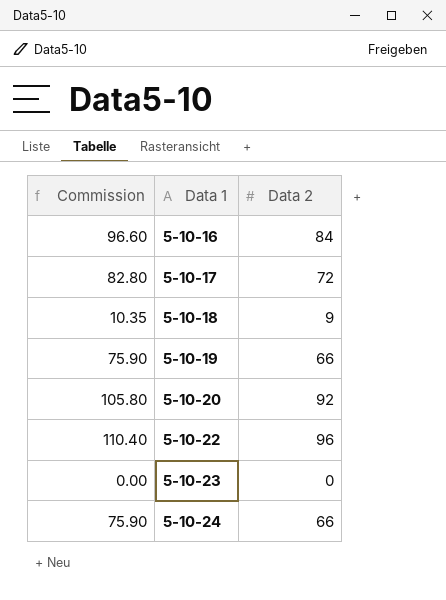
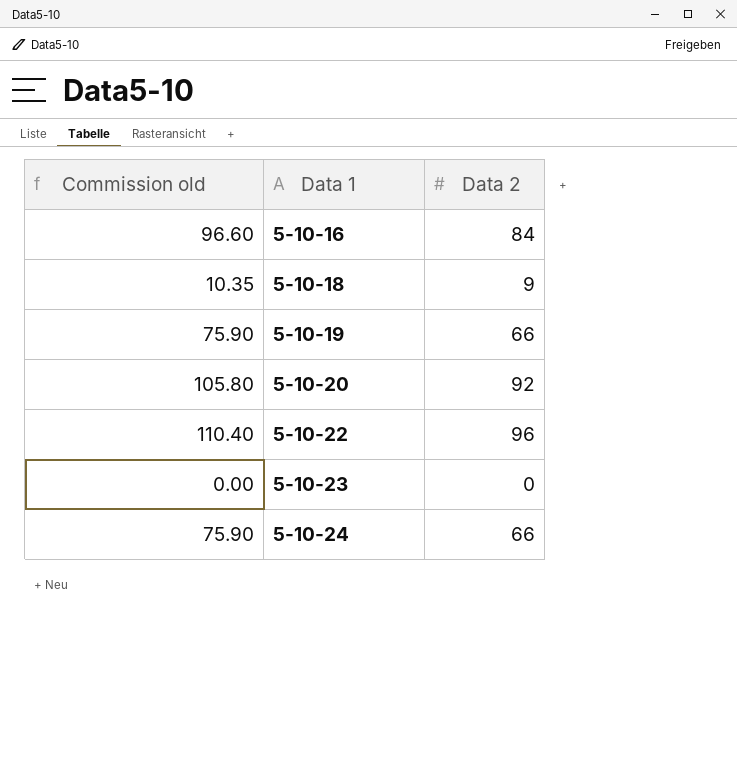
column name: Commission -> Commission old
row 5-10-17: 82.80 | 72 -> none

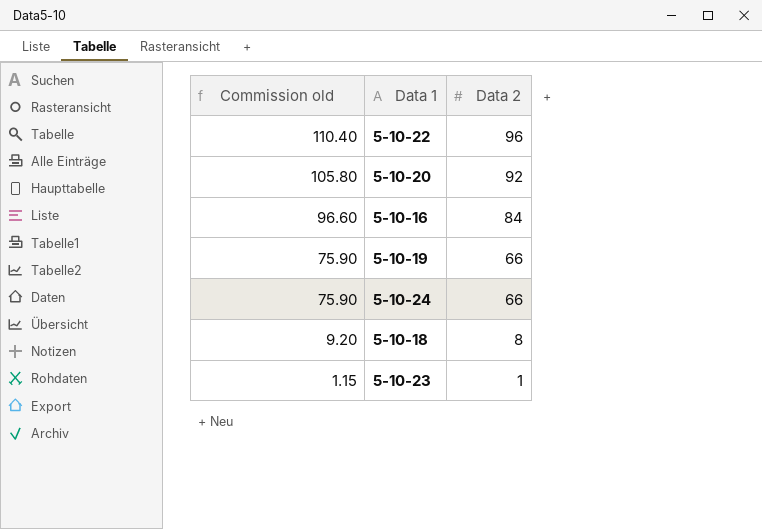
row order: Data 1 ascending -> Commission old descending
5-10-18 | Commission old: 10.35 -> 9.20
5-10-18 | Data 2: 9 -> 8
5-10-23 | Commission old: 0.00 -> 1.15
5-10-23 | Data 2: 0 -> 1

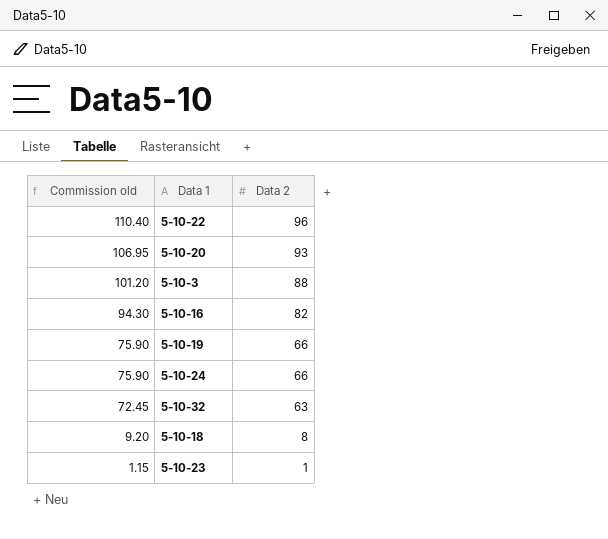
5-10-20 | Commission old: 105.80 -> 106.95
5-10-20 | Data 2: 92 -> 93
row 5-10-3: none -> 101.20 | 88
5-10-16 | Commission old: 96.60 -> 94.30
5-10-16 | Data 2: 84 -> 82
row 5-10-32: none -> 72.45 | 63

